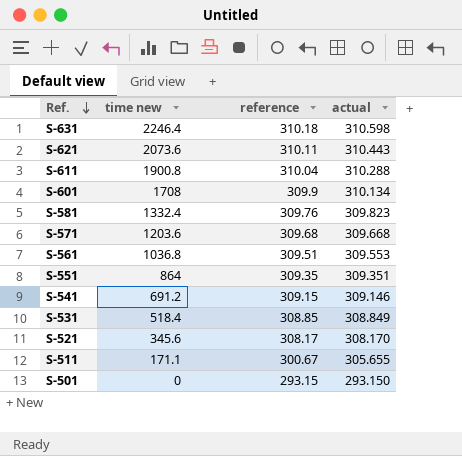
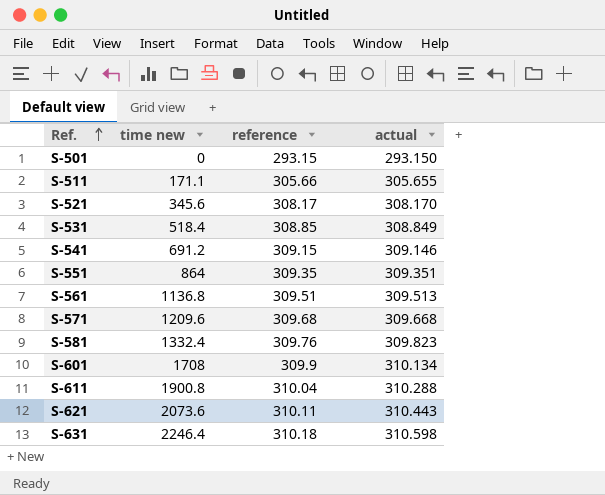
row order: Ref. descending -> Ref. ascending
S-511 | reference: 300.67 -> 305.66
S-561 | time new: 1036.8 -> 1136.8
S-561 | actual: 309.553 -> 309.513
S-571 | time new: 1203.6 -> 1209.6

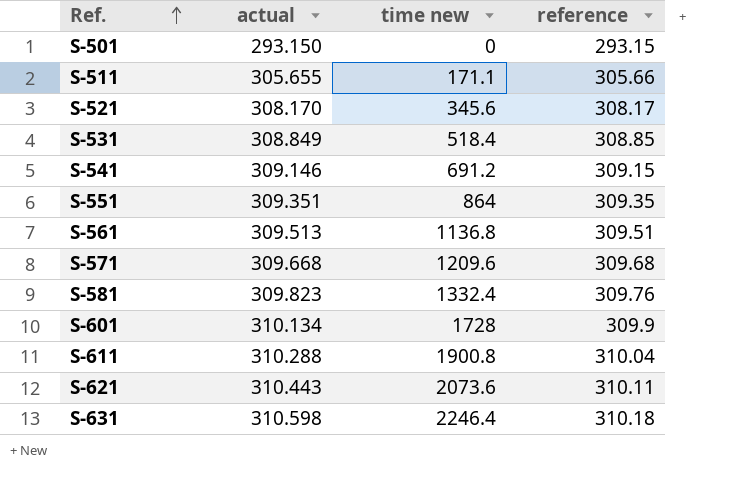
column actual | position: 4 -> 2
S-601 | time new: 1708 -> 1728

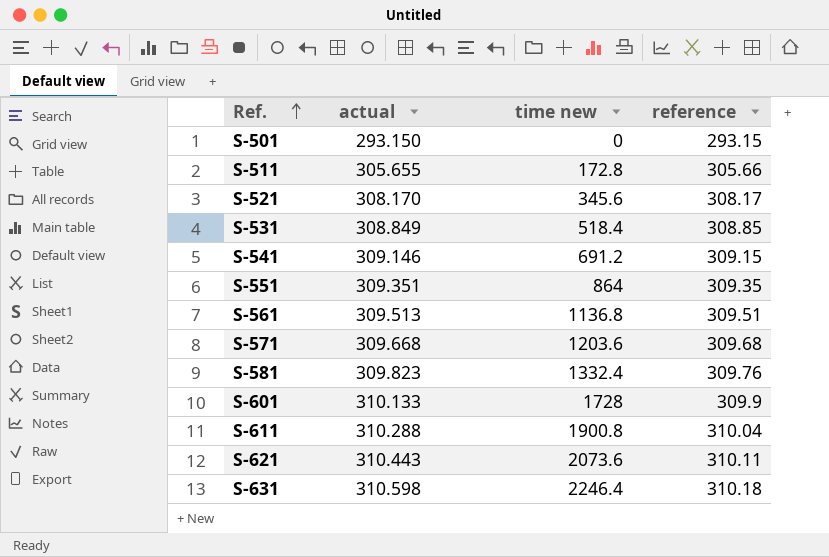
S-511 | time new: 171.1 -> 172.8
S-571 | time new: 1209.6 -> 1203.6
S-601 | actual: 310.134 -> 310.133

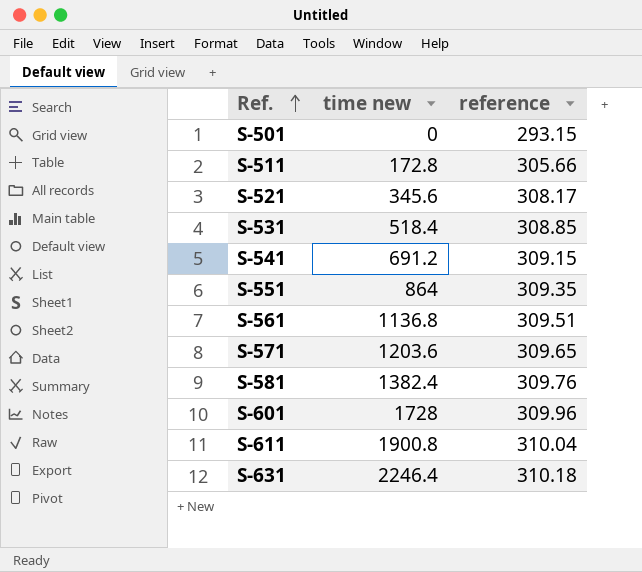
column actual | position: 2 -> none
row S-621: 310.443 | 2073.6 | 310.11 -> none
S-571 | reference: 309.68 -> 309.65
S-581 | time new: 1332.4 -> 1382.4
S-601 | reference: 309.9 -> 309.96

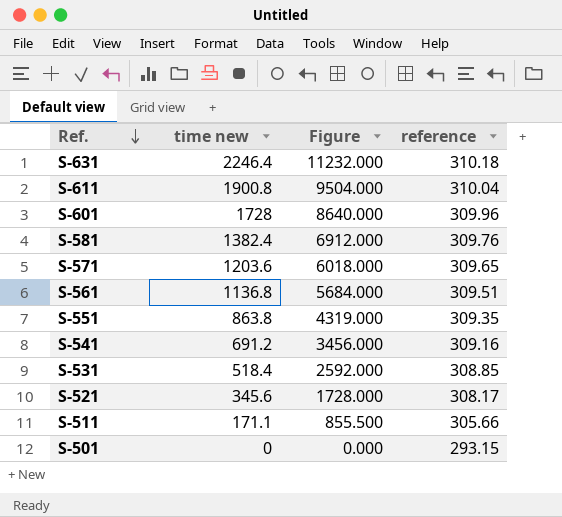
row order: Ref. ascending -> Ref. descending
column Figure | formula: none -> [time new] * 5
S-551 | time new: 864 -> 863.8
S-541 | reference: 309.15 -> 309.16
S-511 | time new: 172.8 -> 171.1

